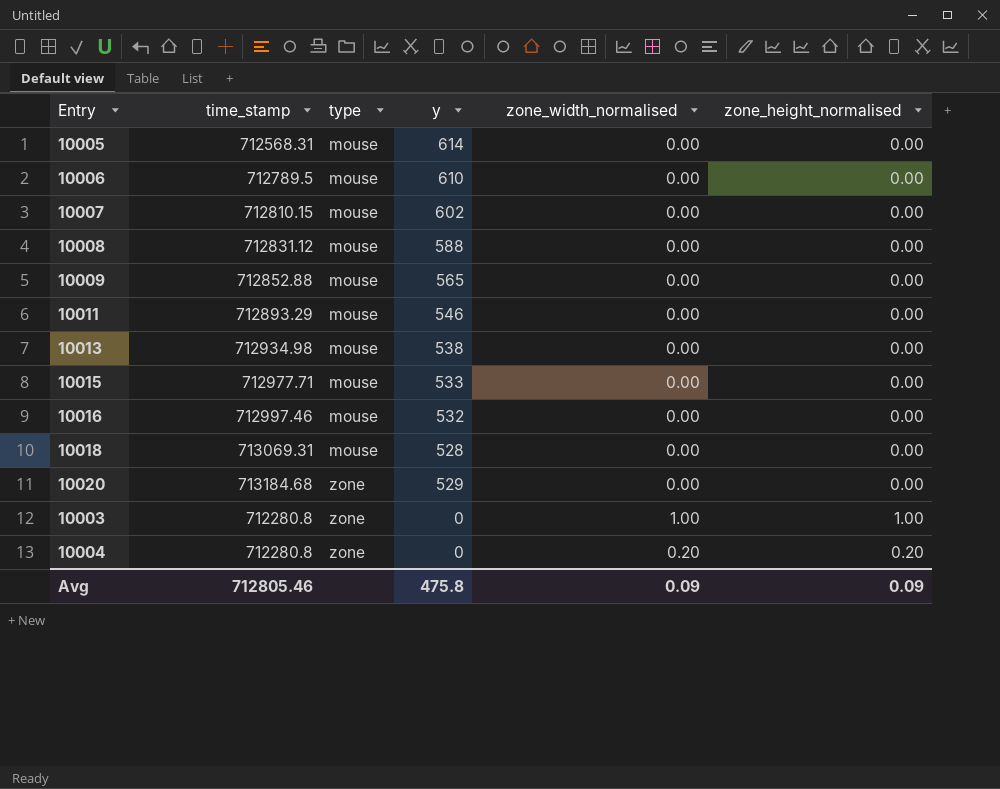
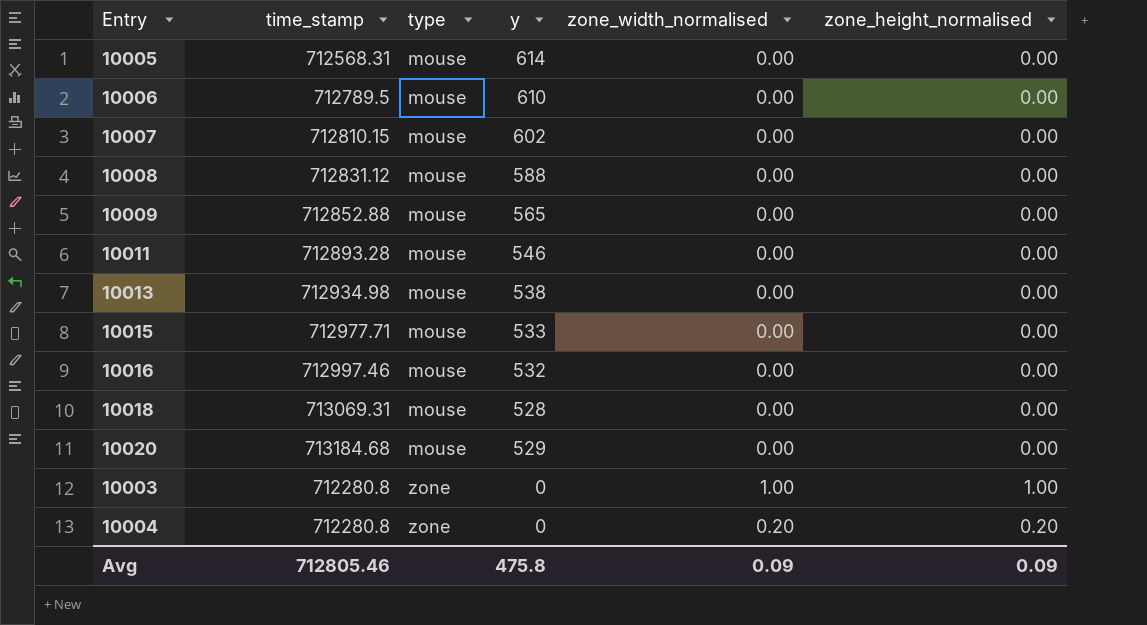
10011 | time_stamp: 712893.29 -> 712893.28
10020 | type: zone -> mouse

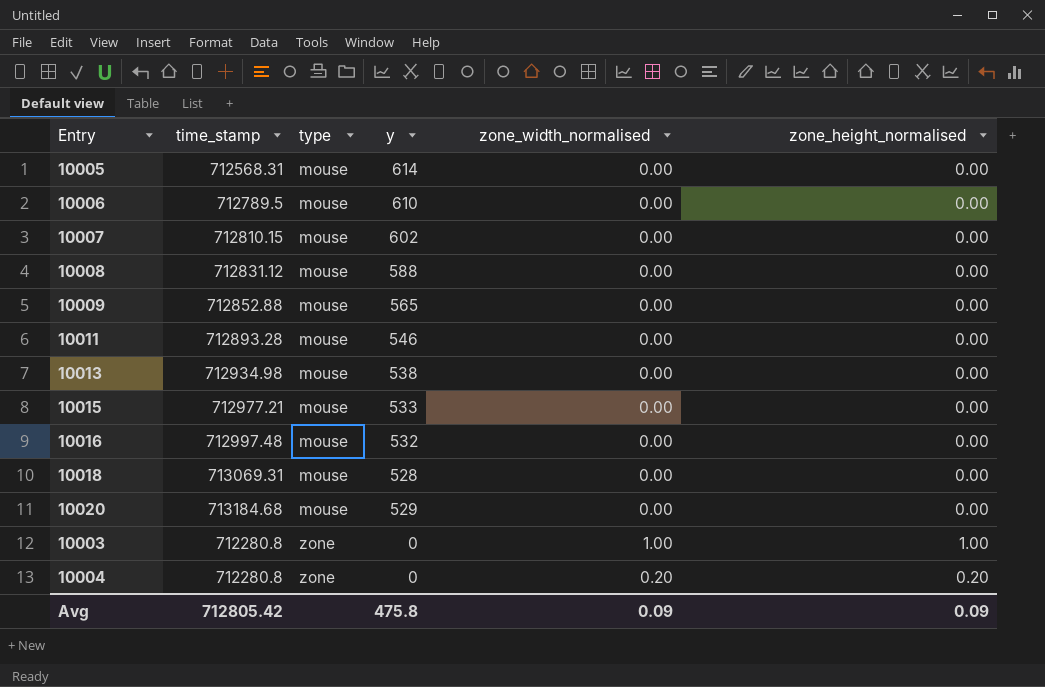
10015 | time_stamp: 712977.71 -> 712977.21
10016 | time_stamp: 712997.46 -> 712997.48
Avg | time_stamp: 712805.46 -> 712805.42

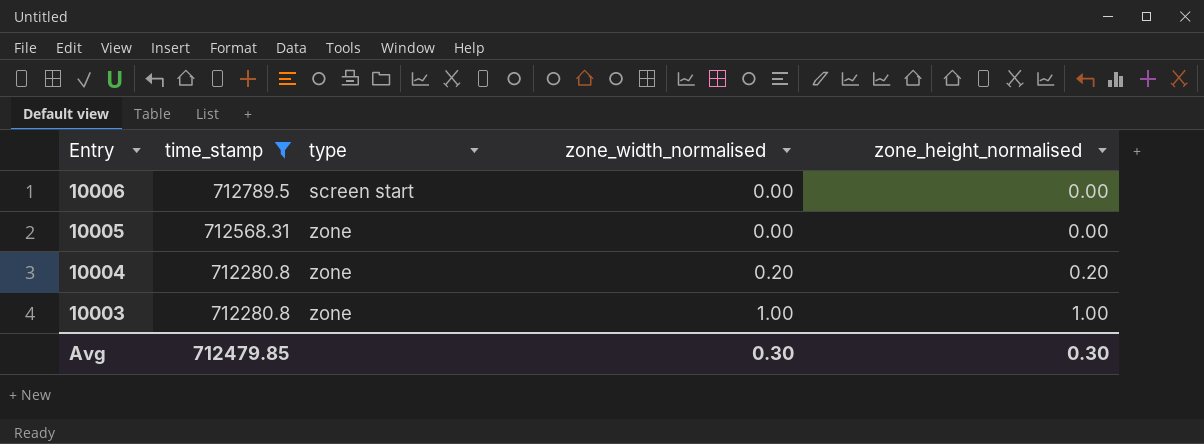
filter: none -> time_stamp <= 712789.5
row order: type ascending -> Entry descending
column y | position: 4 -> none
10006 | type: mouse -> screen start
10005 | type: mouse -> zone
Avg | time_stamp: 712805.42 -> 712479.85
Avg | zone_width_normalised: 0.09 -> 0.30
Avg | zone_height_normalised: 0.09 -> 0.30

